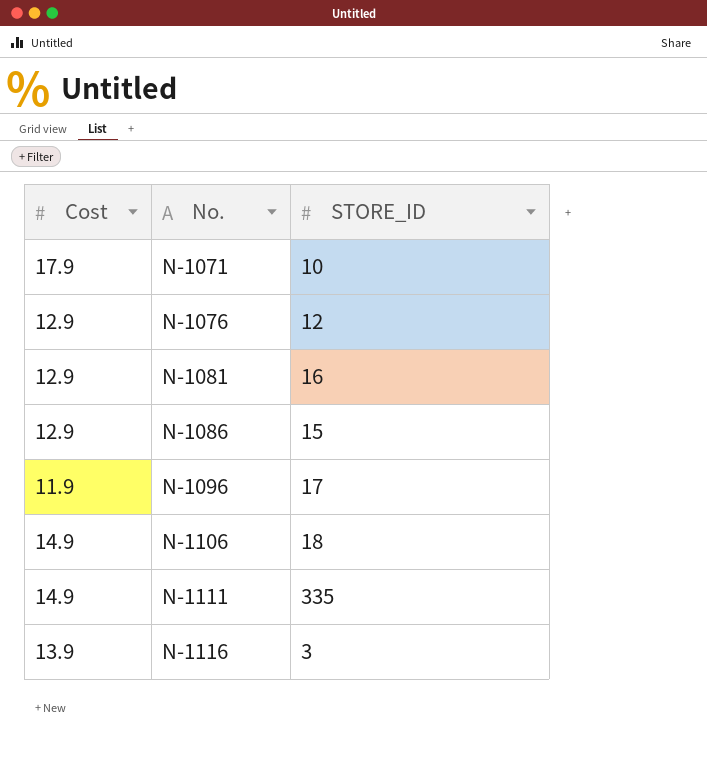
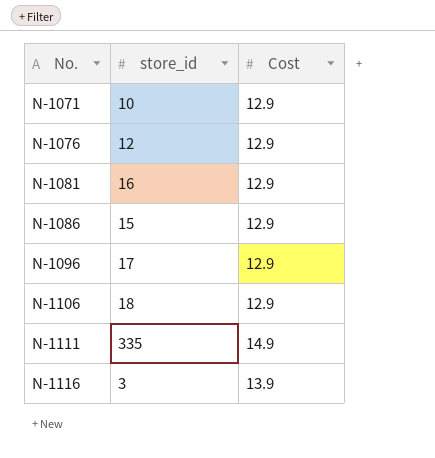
column name: STORE_ID -> store_id
column Cost | position: 1 -> 3
N-1071 | Cost: 17.9 -> 12.9
N-1096 | Cost: 11.9 -> 12.9
N-1106 | Cost: 14.9 -> 12.9

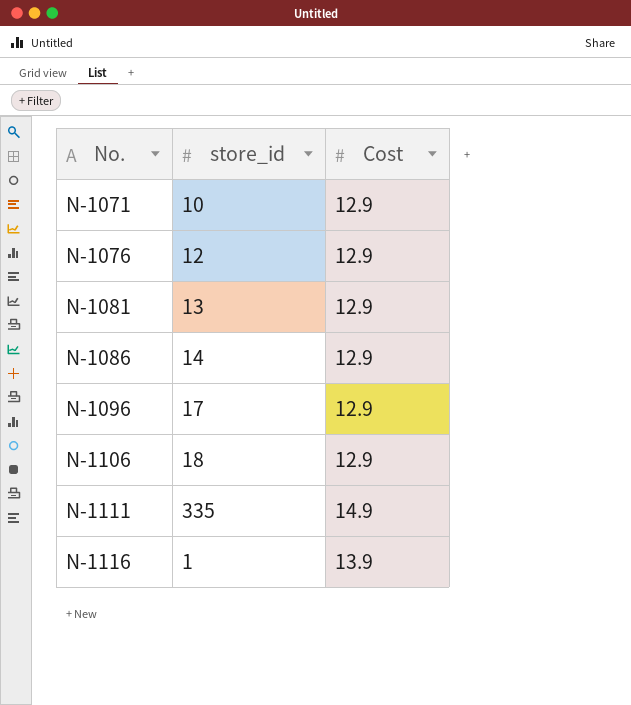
N-1081 | store_id: 16 -> 13
N-1086 | store_id: 15 -> 14
N-1116 | store_id: 3 -> 1

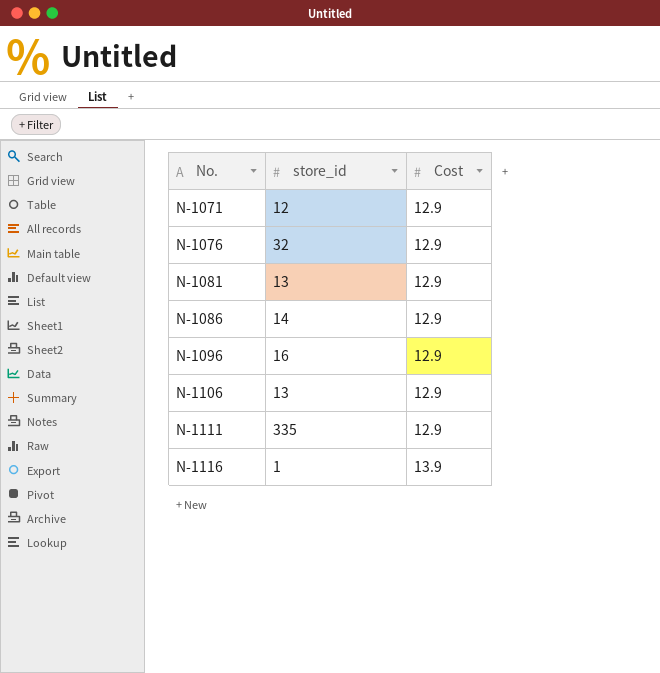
N-1071 | store_id: 10 -> 12
N-1076 | store_id: 12 -> 32
N-1096 | store_id: 17 -> 16
N-1106 | store_id: 18 -> 13
N-1111 | Cost: 14.9 -> 12.9

